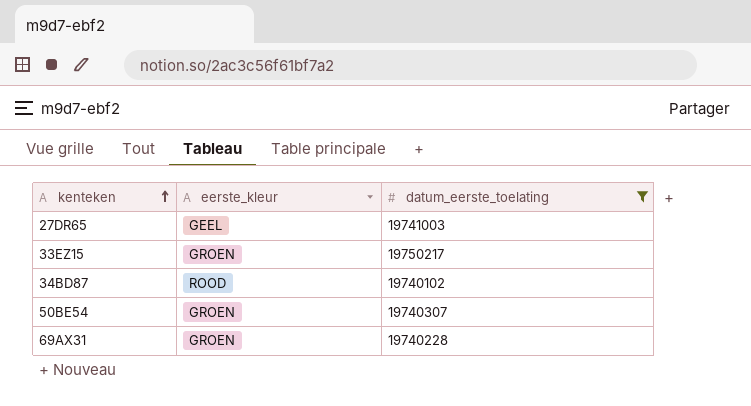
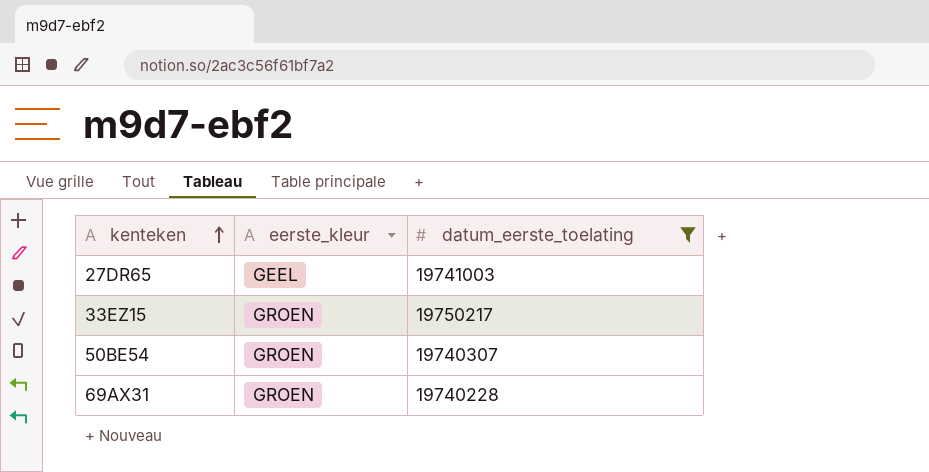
row 34BD87: ROOD | 19740102 -> none

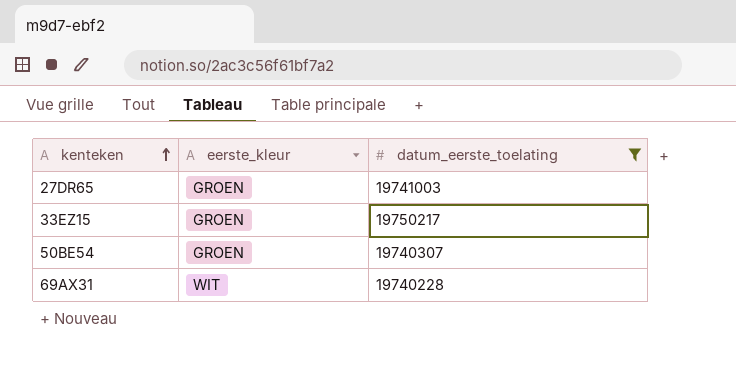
27DR65 | eerste_kleur: GEEL -> GROEN
69AX31 | eerste_kleur: GROEN -> WIT

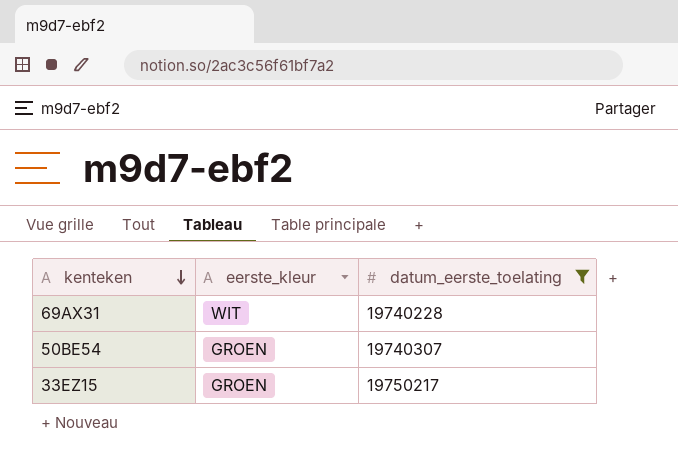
row order: kenteken ascending -> kenteken descending
row 27DR65: GROEN | 19741003 -> none

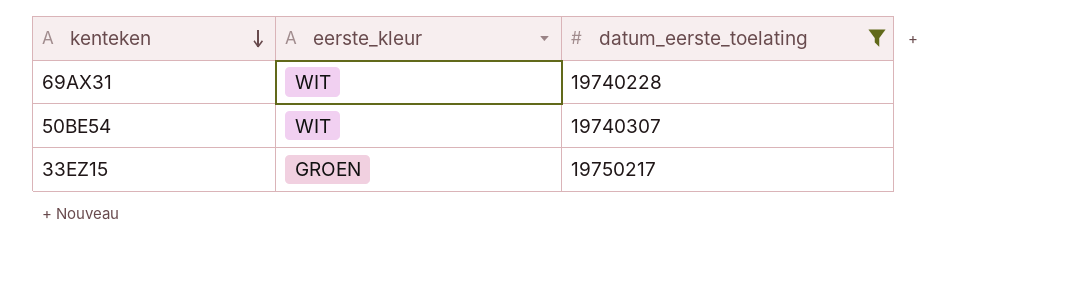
50BE54 | eerste_kleur: GROEN -> WIT

